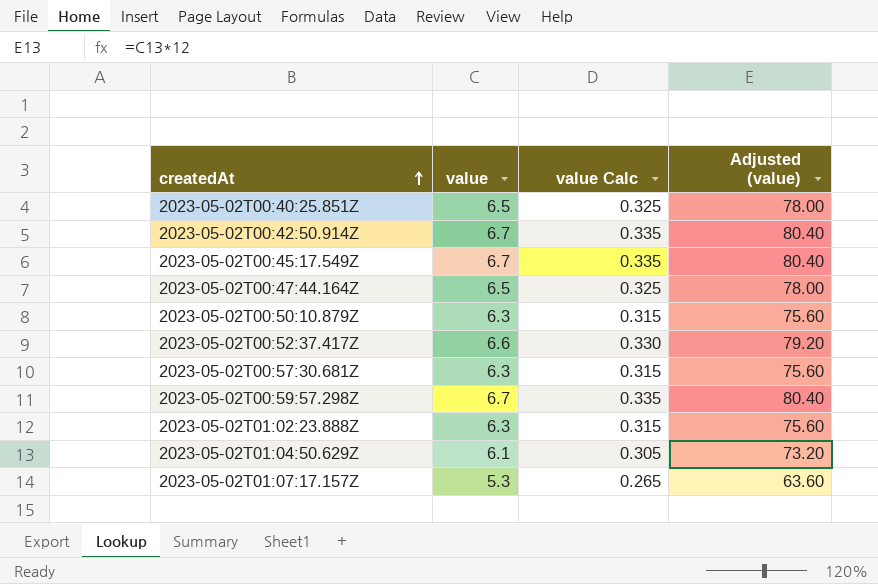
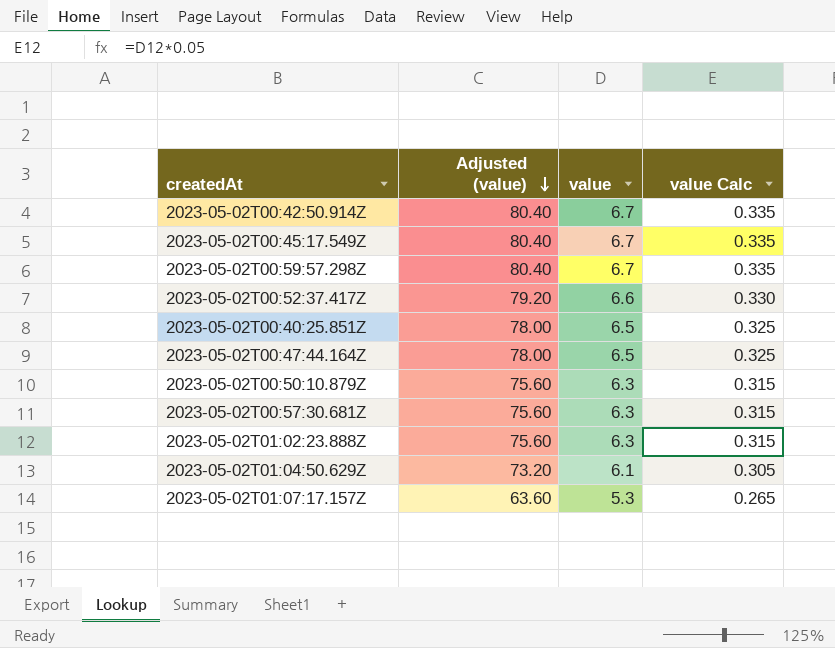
row order: createdAt ascending -> Adjusted (value) descending
column Adjusted (value) | position: 4 -> 2

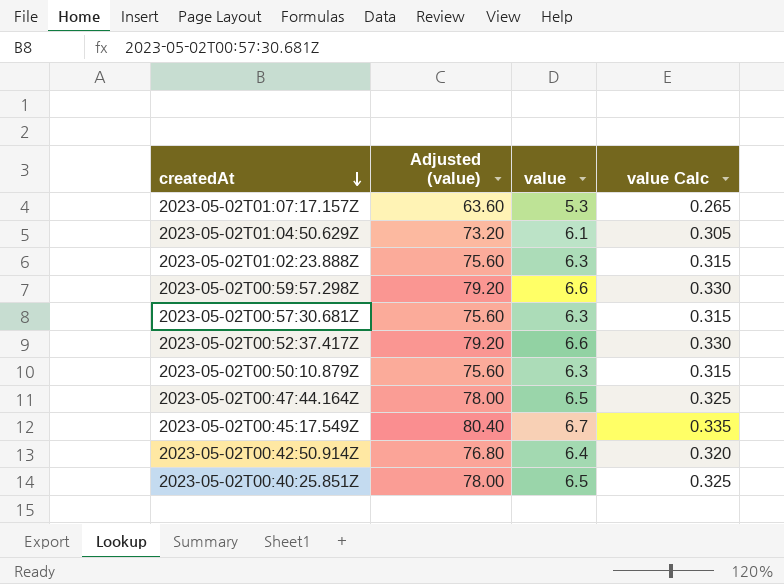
row order: Adjusted (value) descending -> createdAt descending
2023-05-02T00:59:57.298Z | Adjusted (value): 80.40 -> 79.20
2023-05-02T00:59:57.298Z | value: 6.7 -> 6.6
2023-05-02T00:59:57.298Z | value Calc: 0.335 -> 0.330
2023-05-02T00:42:50.914Z | Adjusted (value): 80.40 -> 76.80
2023-05-02T00:42:50.914Z | value: 6.7 -> 6.4
2023-05-02T00:42:50.914Z | value Calc: 0.335 -> 0.320

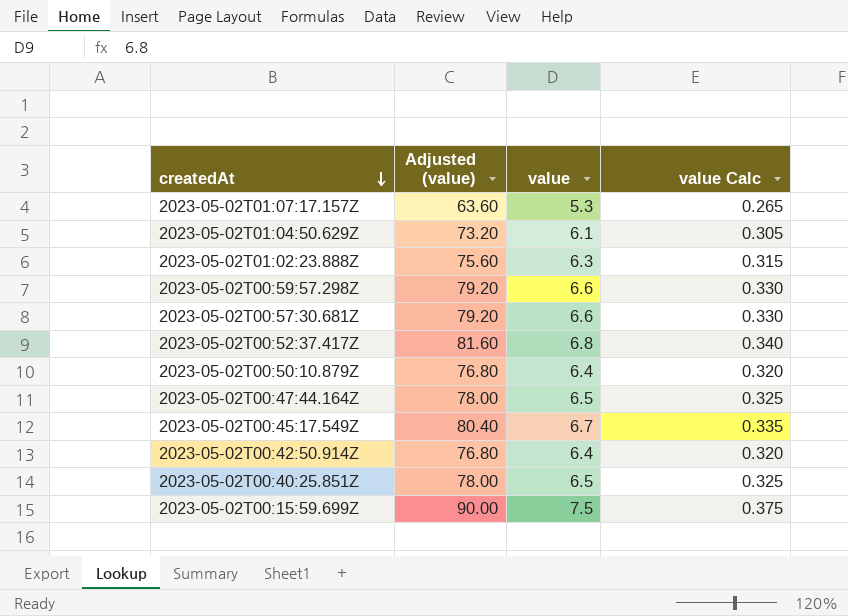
2023-05-02T00:57:30.681Z | Adjusted (value): 75.60 -> 79.20
2023-05-02T00:57:30.681Z | value: 6.3 -> 6.6
2023-05-02T00:57:30.681Z | value Calc: 0.315 -> 0.330
2023-05-02T00:52:37.417Z | Adjusted (value): 79.20 -> 81.60
2023-05-02T00:52:37.417Z | value: 6.6 -> 6.8
2023-05-02T00:52:37.417Z | value Calc: 0.330 -> 0.340
2023-05-02T00:50:10.879Z | Adjusted (value): 75.60 -> 76.80
2023-05-02T00:50:10.879Z | value: 6.3 -> 6.4
2023-05-02T00:50:10.879Z | value Calc: 0.315 -> 0.320
row 2023-05-02T00:15:59.699Z: none -> 90.00 | 7.5 | 0.375

